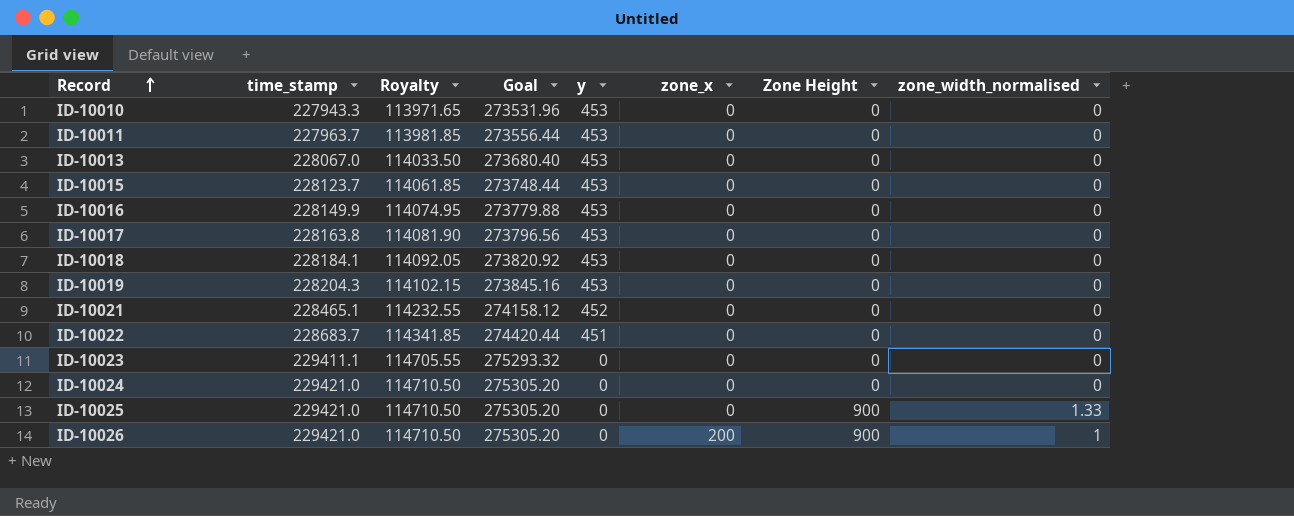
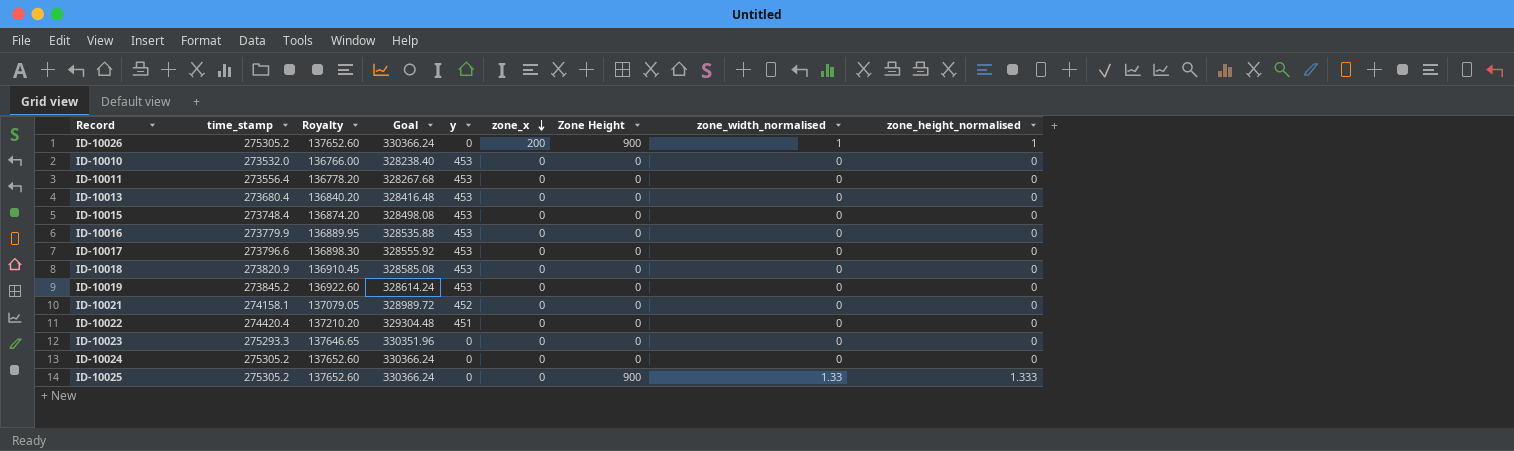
row order: Record ascending -> zone_x descending
column zone_height_normalised | position: none -> 9
ID-10026 | time_stamp: 229421.0 -> 275305.2
ID-10026 | Royalty: 114710.50 -> 137652.60
ID-10026 | Goal: 275305.20 -> 330366.24
ID-10010 | time_stamp: 227943.3 -> 273532.0
ID-10010 | Royalty: 113971.65 -> 136766.00
ID-10010 | Goal: 273531.96 -> 328238.40
ID-10011 | time_stamp: 227963.7 -> 273556.4
ID-10011 | Royalty: 113981.85 -> 136778.20
ID-10011 | Goal: 273556.44 -> 328267.68
ID-10013 | time_stamp: 228067.0 -> 273680.4
ID-10013 | Royalty: 114033.50 -> 136840.20
ID-10013 | Goal: 273680.40 -> 328416.48
ID-10015 | time_stamp: 228123.7 -> 273748.4
ID-10015 | Royalty: 114061.85 -> 136874.20
ID-10015 | Goal: 273748.44 -> 328498.08
ID-10016 | time_stamp: 228149.9 -> 273779.9
ID-10016 | Royalty: 114074.95 -> 136889.95
ID-10016 | Goal: 273779.88 -> 328535.88
ID-10017 | time_stamp: 228163.8 -> 273796.6
ID-10017 | Royalty: 114081.90 -> 136898.30
ID-10017 | Goal: 273796.56 -> 328555.92
ID-10018 | time_stamp: 228184.1 -> 273820.9
ID-10018 | Royalty: 114092.05 -> 136910.45
ID-10018 | Goal: 273820.92 -> 328585.08
ID-10019 | time_stamp: 228204.3 -> 273845.2
ID-10019 | Royalty: 114102.15 -> 136922.60
ID-10019 | Goal: 273845.16 -> 328614.24
ID-10021 | time_stamp: 228465.1 -> 274158.1
ID-10021 | Royalty: 114232.55 -> 137079.05
ID-10021 | Goal: 274158.12 -> 328989.72
ID-10022 | time_stamp: 228683.7 -> 274420.4
ID-10022 | Royalty: 114341.85 -> 137210.20
ID-10022 | Goal: 274420.44 -> 329304.48
ID-10023 | time_stamp: 229411.1 -> 275293.3
ID-10023 | Royalty: 114705.55 -> 137646.65
ID-10023 | Goal: 275293.32 -> 330351.96
ID-10024 | time_stamp: 229421.0 -> 275305.2
ID-10024 | Royalty: 114710.50 -> 137652.60
ID-10024 | Goal: 275305.20 -> 330366.24
ID-10025 | time_stamp: 229421.0 -> 275305.2
ID-10025 | Royalty: 114710.50 -> 137652.60
ID-10025 | Goal: 275305.20 -> 330366.24

